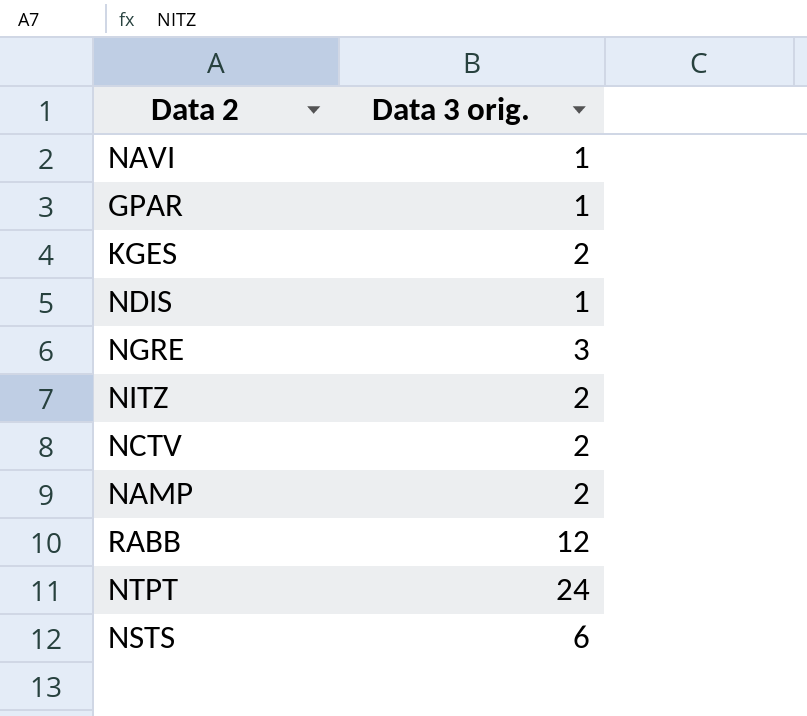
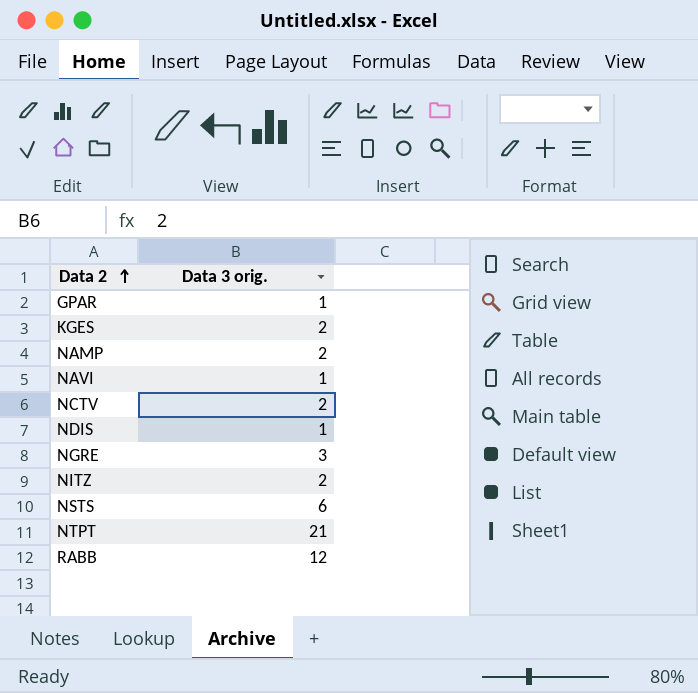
row order: none -> Data 2 ascending
NTPT | Data 3 orig.: 24 -> 21

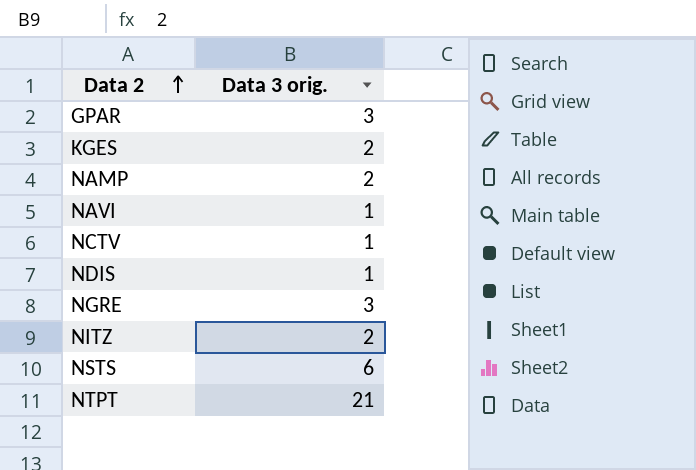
row RABB: 12 -> none
GPAR | Data 3 orig.: 1 -> 3
NCTV | Data 3 orig.: 2 -> 1

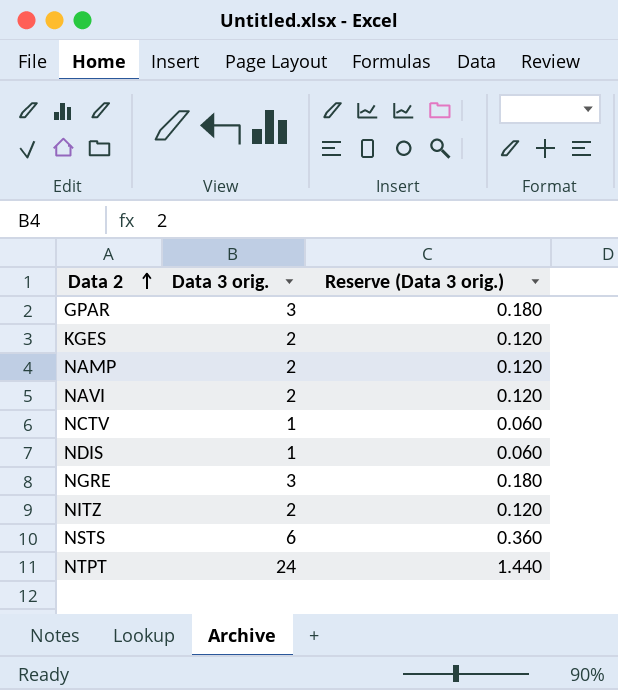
column Reserve (Data 3 orig.) | formula: none -> [Data 3 orig.] * 0.06
NAVI | Data 3 orig.: 1 -> 2
NTPT | Data 3 orig.: 21 -> 24

